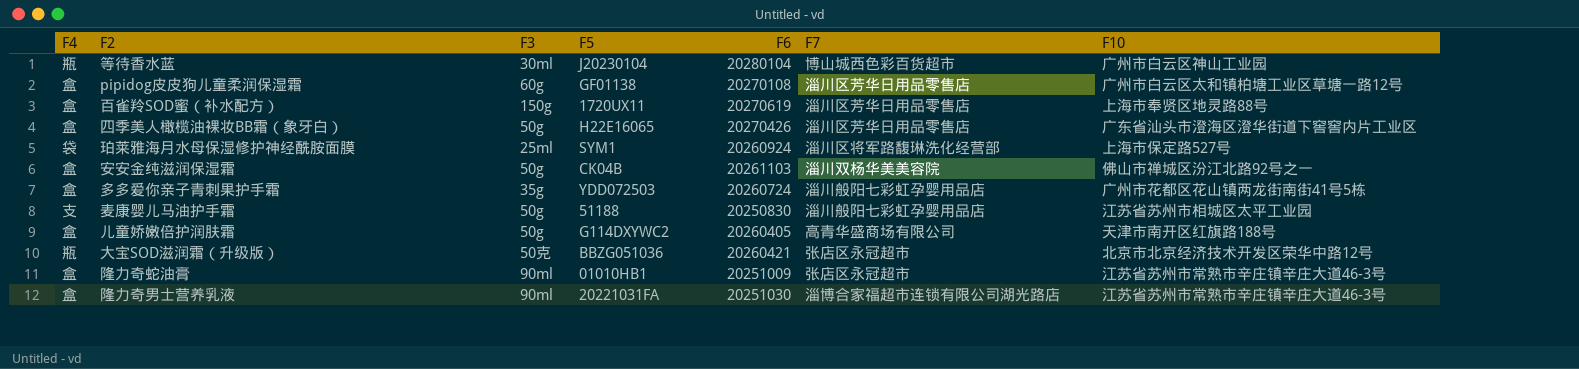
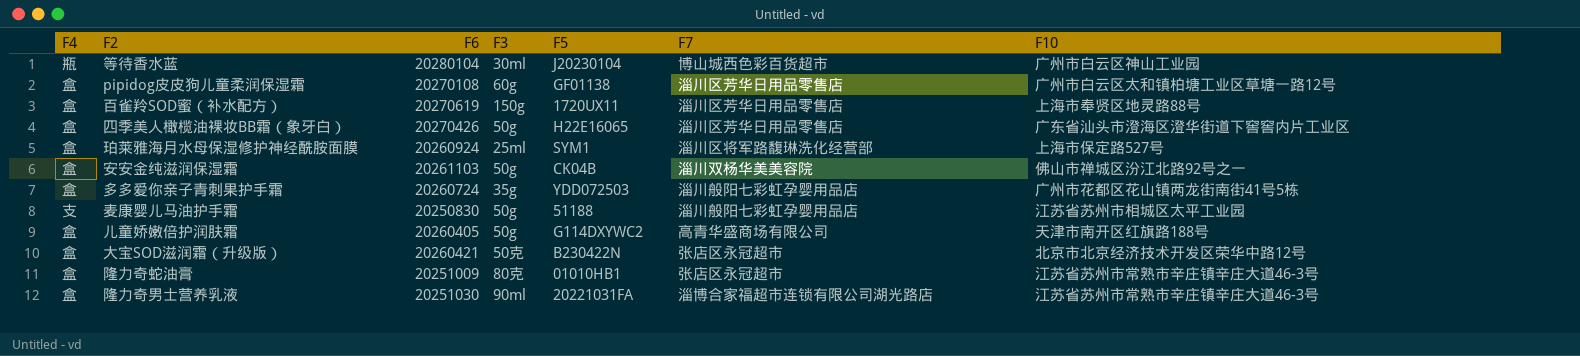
column F6 | position: 5 -> 3
珀莱雅海月水母保湿修护神经酰胺面膜 | F4: 袋 -> 盒
大宝SOD滋润霜（升级版） | F4: 瓶 -> 盒
大宝SOD滋润霜（升级版） | F5: BBZG051036 -> B230422N
隆力奇蛇油膏 | F3: 90ml -> 80克

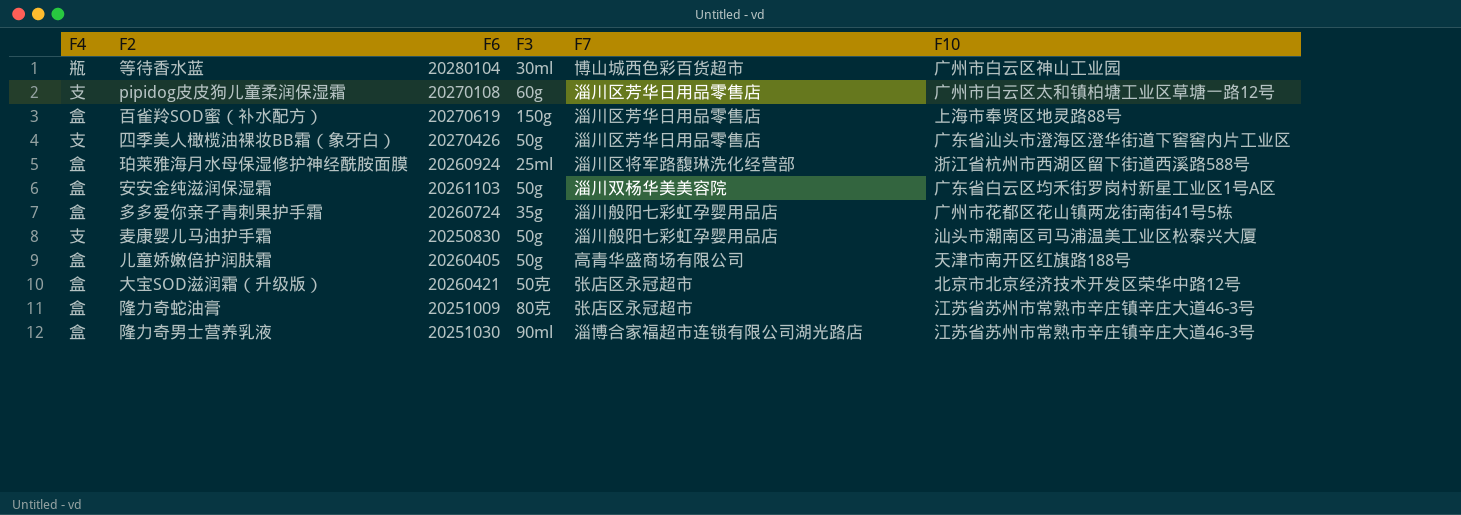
column F5 | position: 5 -> none
pipidog皮皮狗儿童柔润保湿霜 | F4: 盒 -> 支
四季美人橄榄油裸妆BB霜（象牙白） | F4: 盒 -> 支
珀莱雅海月水母保湿修护神经酰胺面膜 | F10: 上海市保定路527号 -> 浙江省杭州市西湖区留下街道西溪路588号
安安金纯滋润保湿霜 | F10: 佛山市禅城区汾江北路92号之一 -> 广东省白云区均禾街罗岗村新星工业区1号A区
麦康婴儿马油护手霜 | F10: 江苏省苏州市相城区太平工业园 -> 汕头市潮南区司马浦温美工业区松泰兴大厦

